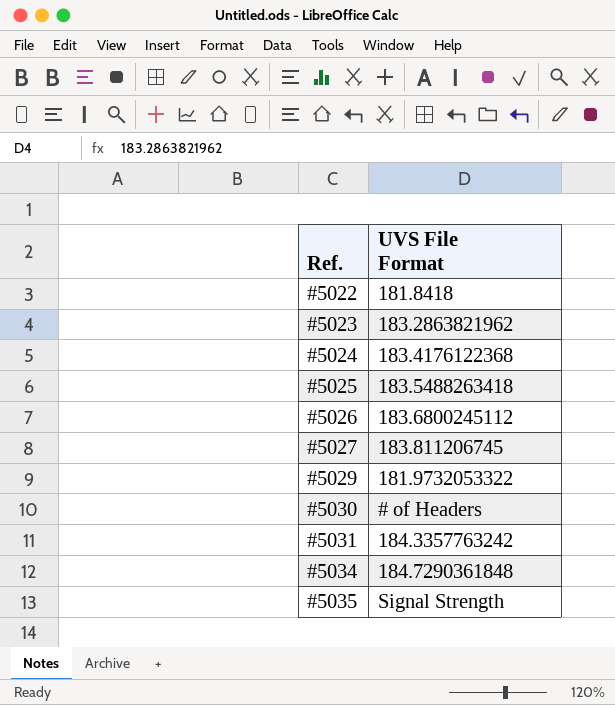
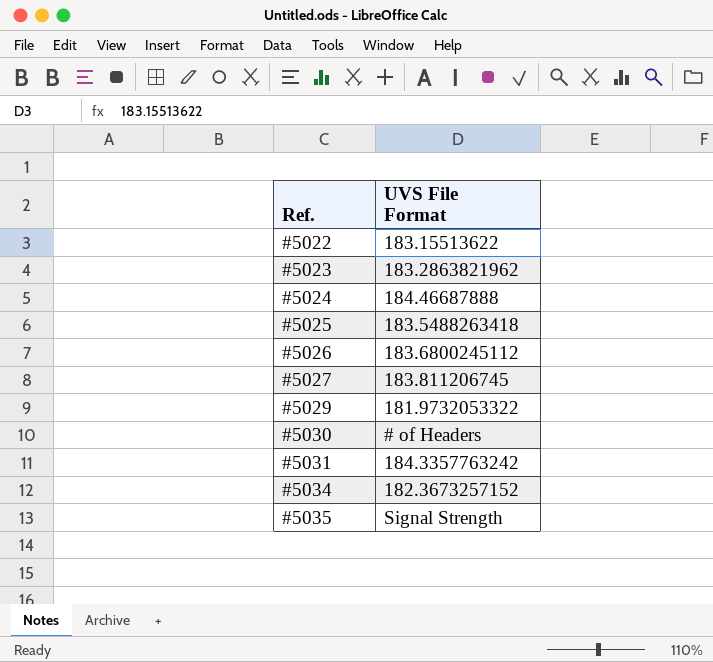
#5022 | UVS File Format: 181.8418 -> 183.15513622
#5024 | UVS File Format: 183.4176122368 -> 184.46687888
#5034 | UVS File Format: 184.7290361848 -> 182.3673257152

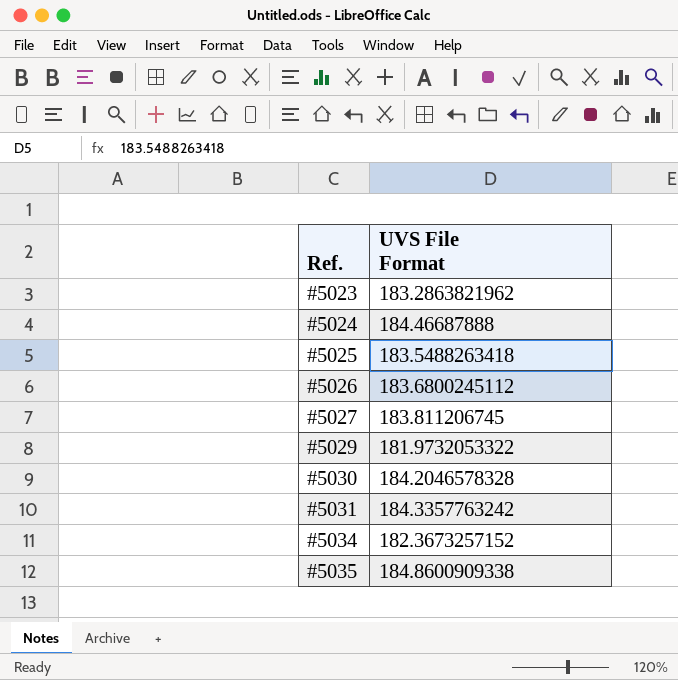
row #5022: 183.15513622 -> none
#5030 | UVS File Format: # of Headers -> 184.2046578328
#5035 | UVS File Format: Signal Strength -> 184.8600909338

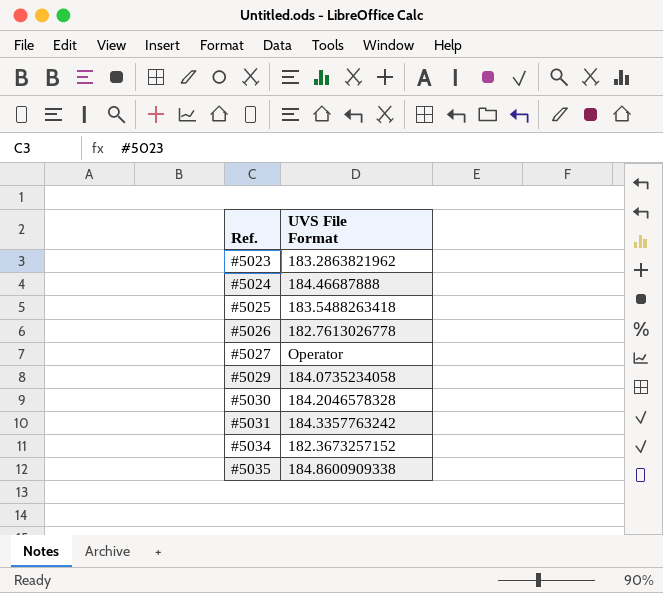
#5026 | UVS File Format: 183.6800245112 -> 182.7613026778
#5027 | UVS File Format: 183.811206745 -> Operator
#5029 | UVS File Format: 181.9732053322 -> 184.0735234058

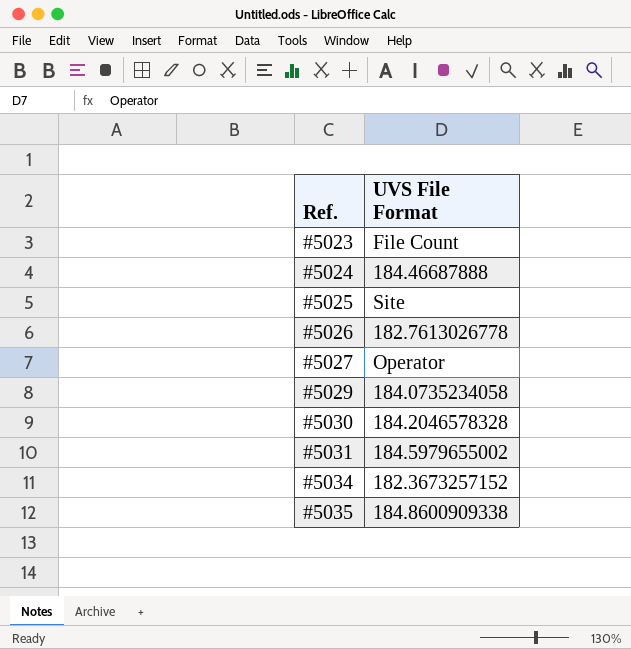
#5023 | UVS File Format: 183.2863821962 -> File Count
#5025 | UVS File Format: 183.5488263418 -> Site
#5031 | UVS File Format: 184.3357763242 -> 184.5979655002

